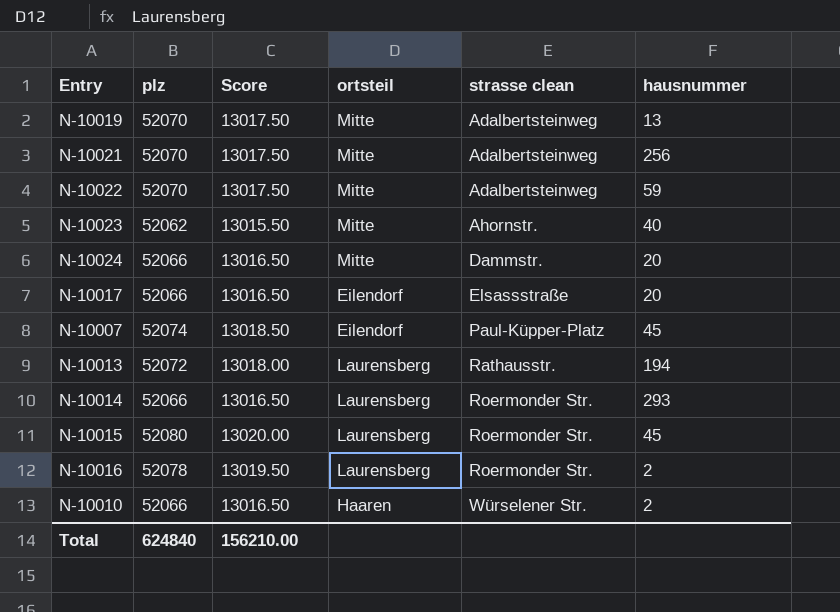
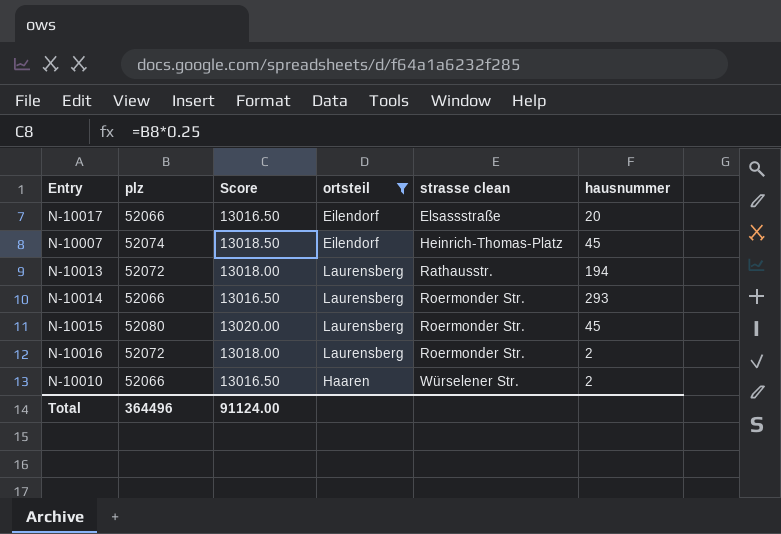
filter: none -> ortsteil != Mitte
N-10007 | strasse clean: Paul-Küpper-Platz -> Heinrich-Thomas-Platz
N-10016 | plz: 52078 -> 52072
N-10016 | Score: 13019.50 -> 13018.00
Total | plz: 624840 -> 364496
Total | Score: 156210.00 -> 91124.00

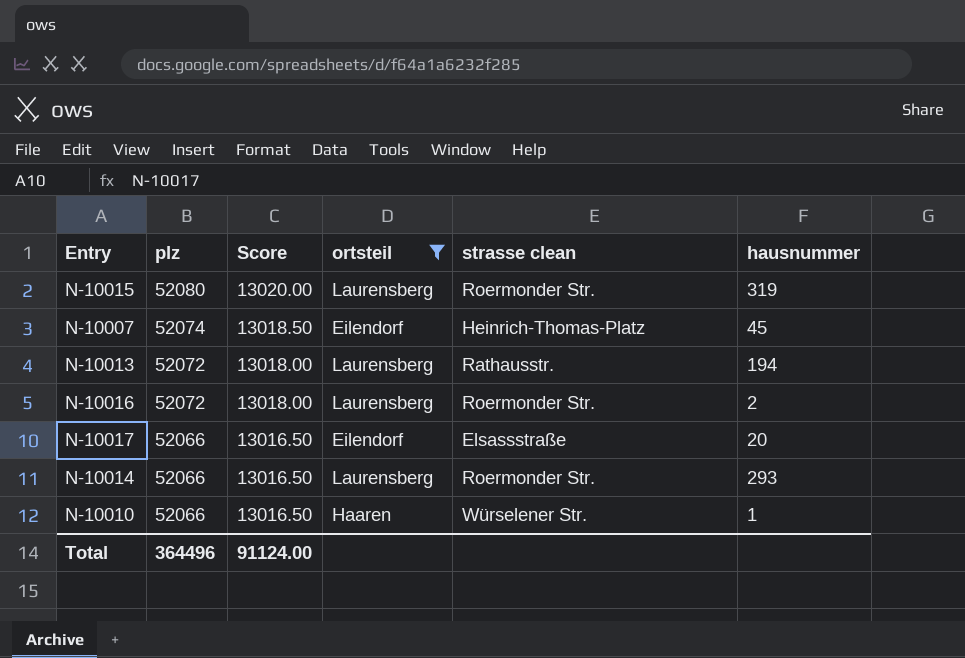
row order: strasse clean ascending -> plz descending
N-10015 | hausnummer: 45 -> 319
N-10010 | hausnummer: 2 -> 1

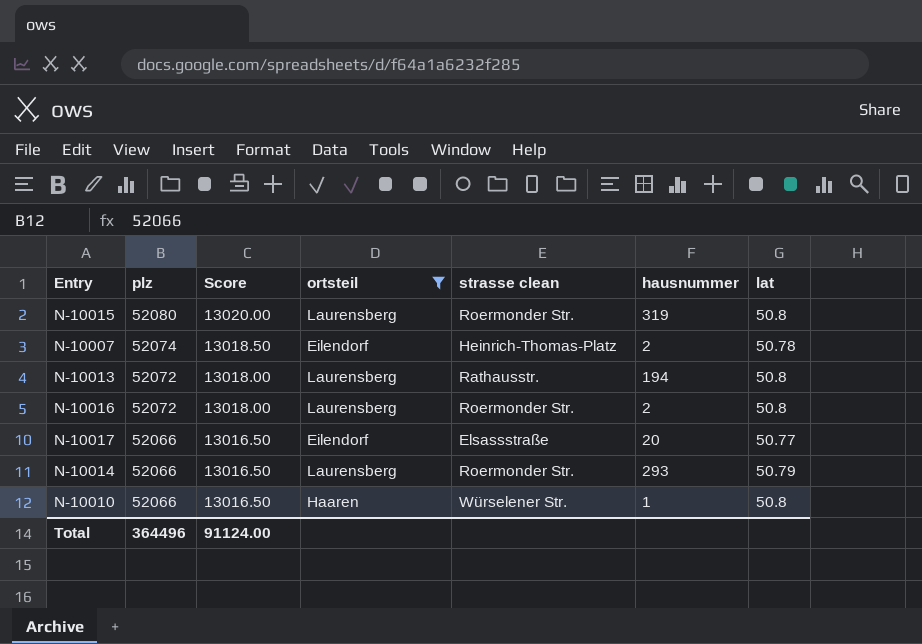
column lat | position: none -> 7
N-10007 | hausnummer: 45 -> 2

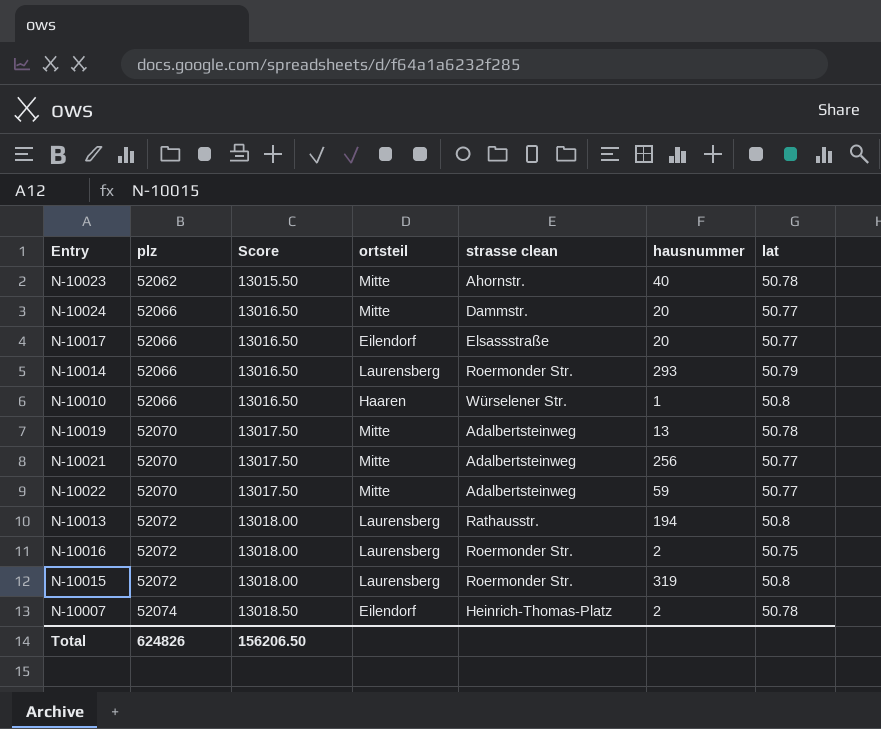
filter: ortsteil != Mitte -> none
row order: plz descending -> plz ascending
N-10016 | lat: 50.8 -> 50.75
N-10015 | plz: 52080 -> 52072
N-10015 | Score: 13020.00 -> 13018.00
Total | plz: 364496 -> 624826
Total | Score: 91124.00 -> 156206.50

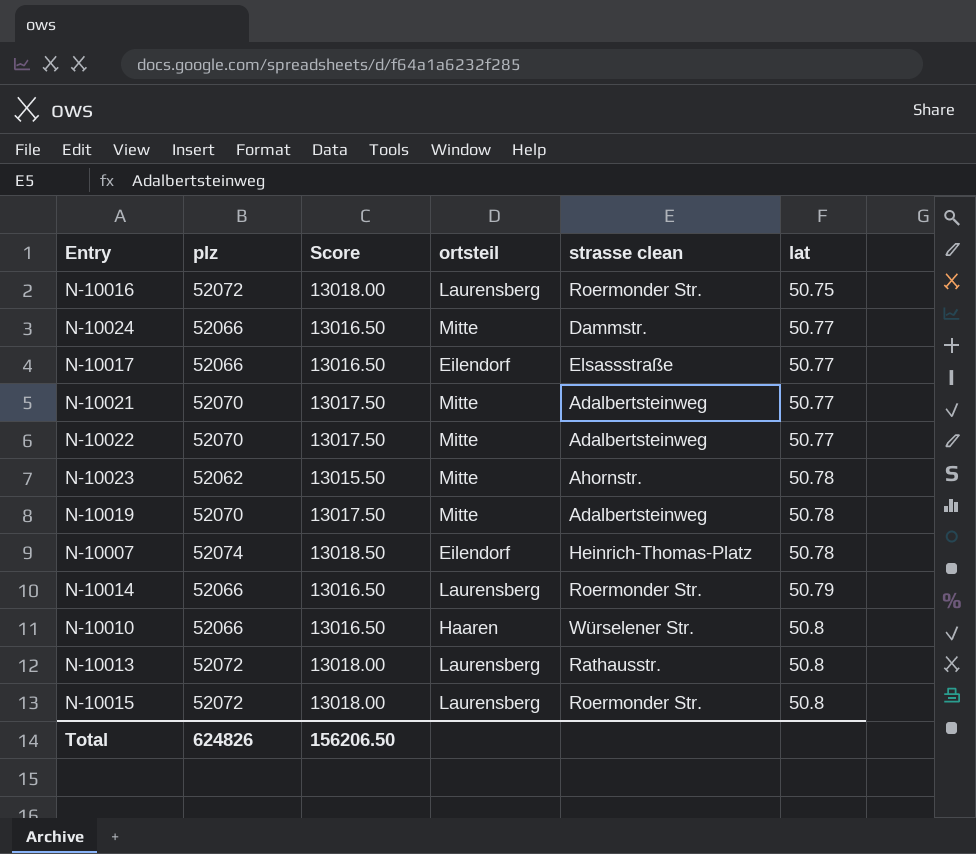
row order: plz ascending -> lat ascending
column hausnummer | position: 6 -> none

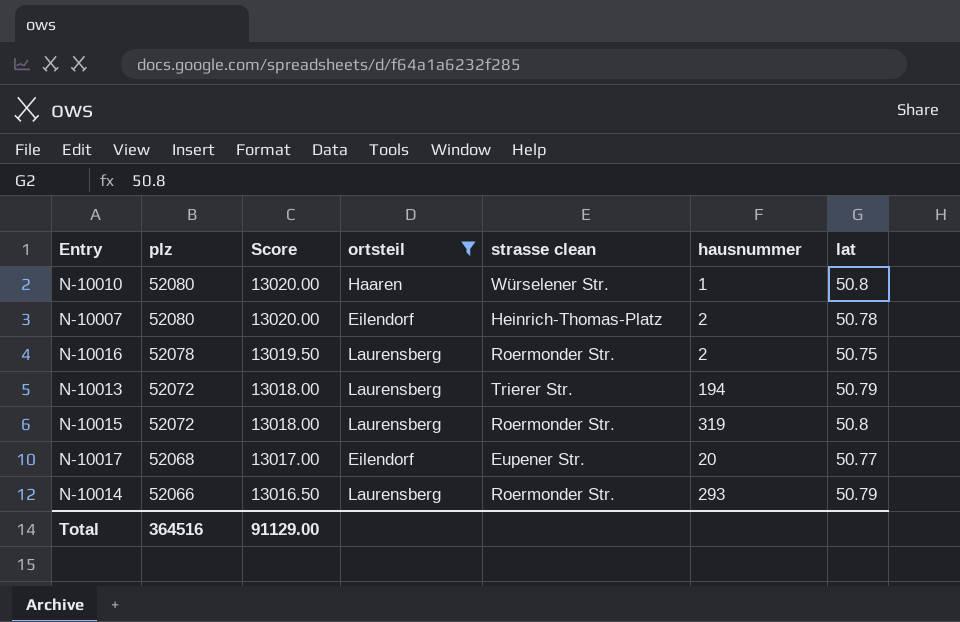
filter: none -> ortsteil != Mitte
row order: lat ascending -> plz descending
column hausnummer | position: none -> 6
N-10010 | plz: 52066 -> 52080
N-10010 | Score: 13016.50 -> 13020.00
N-10007 | plz: 52074 -> 52080
N-10007 | Score: 13018.50 -> 13020.00
N-10016 | plz: 52072 -> 52078
N-10016 | Score: 13018.00 -> 13019.50
N-10013 | strasse clean: Rathausstr. -> Trierer Str.
N-10013 | lat: 50.8 -> 50.79
N-10017 | plz: 52066 -> 52068
N-10017 | Score: 13016.50 -> 13017.00
N-10017 | strasse clean: Elsassstraße -> Eupener Str.
Total | plz: 624826 -> 364516
Total | Score: 156206.50 -> 91129.00

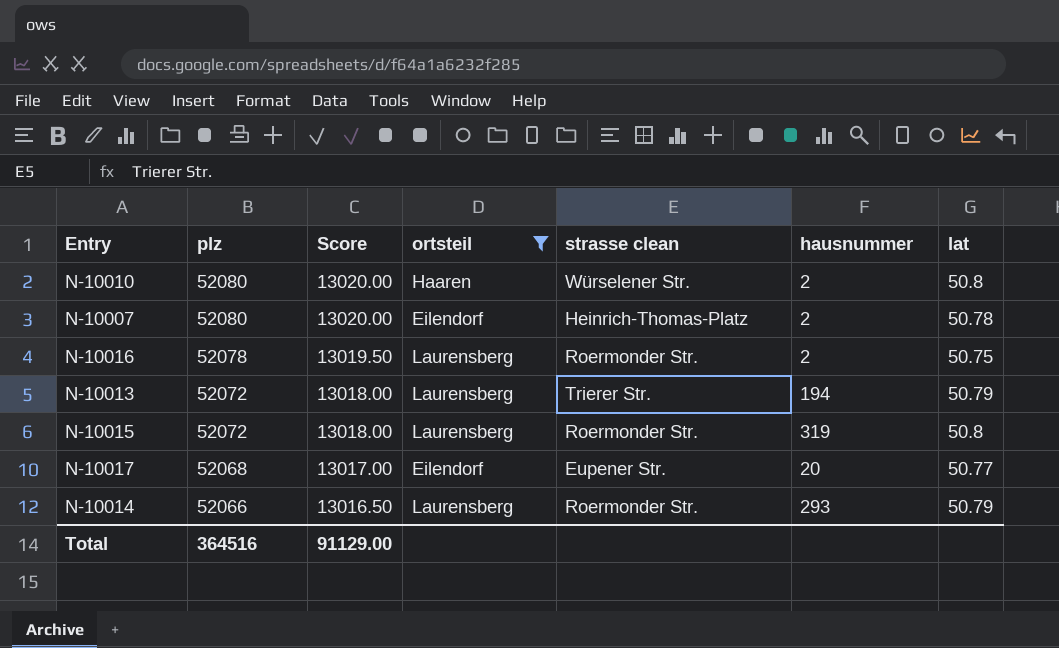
N-10010 | hausnummer: 1 -> 2

